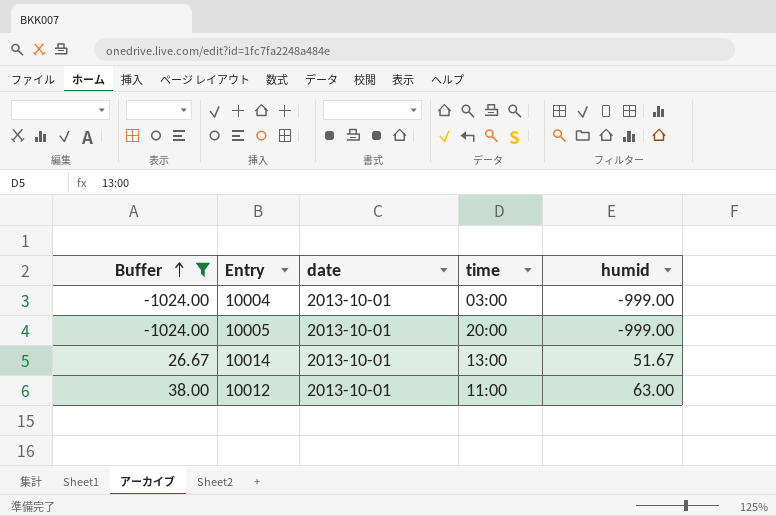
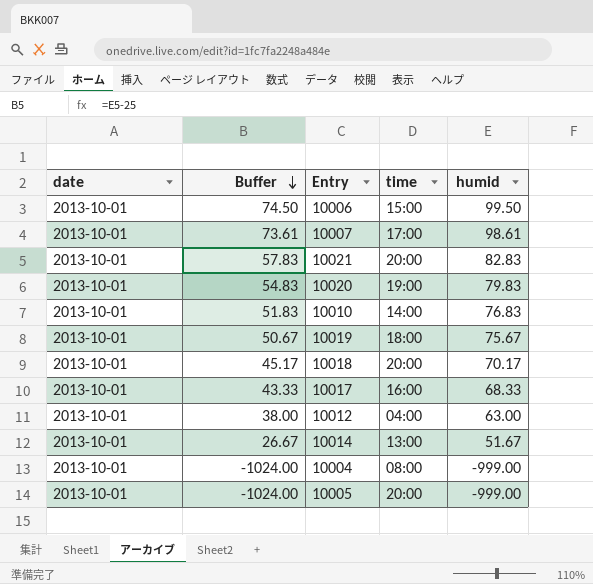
filter: Buffer <= 38.00 -> none
row order: Buffer ascending -> Buffer descending
column date | position: 3 -> 1
10012 | time: 11:00 -> 04:00
10004 | time: 03:00 -> 08:00

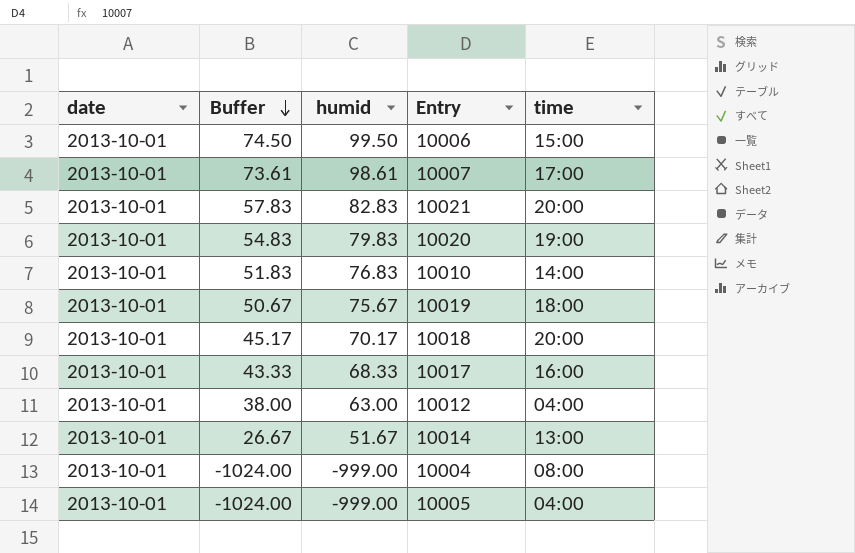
column humid | position: 5 -> 3
10005 | time: 20:00 -> 04:00

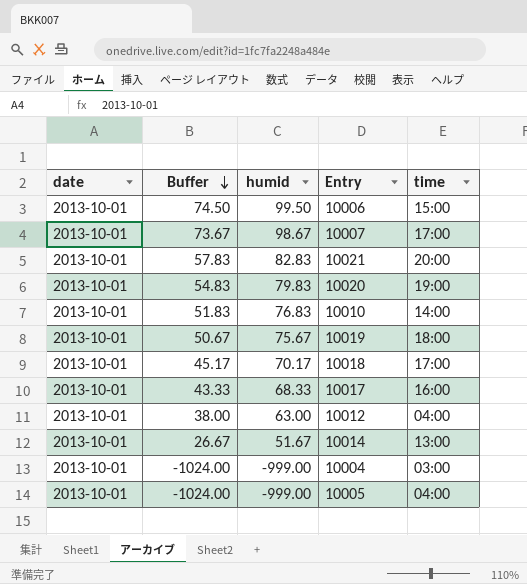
10007 | Buffer: 73.61 -> 73.67
10007 | humid: 98.61 -> 98.67
10018 | time: 20:00 -> 17:00
10004 | time: 08:00 -> 03:00

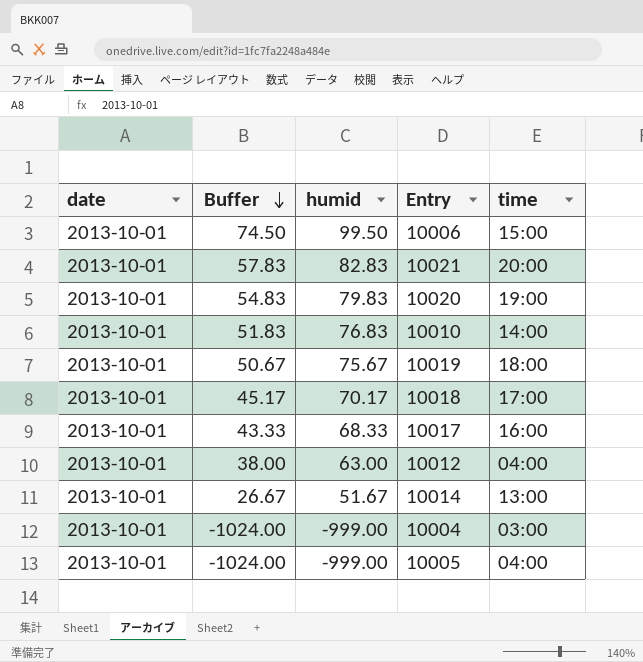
row 10007: 2013-10-01 | 73.67 | 98.67 | 17:00 -> none

